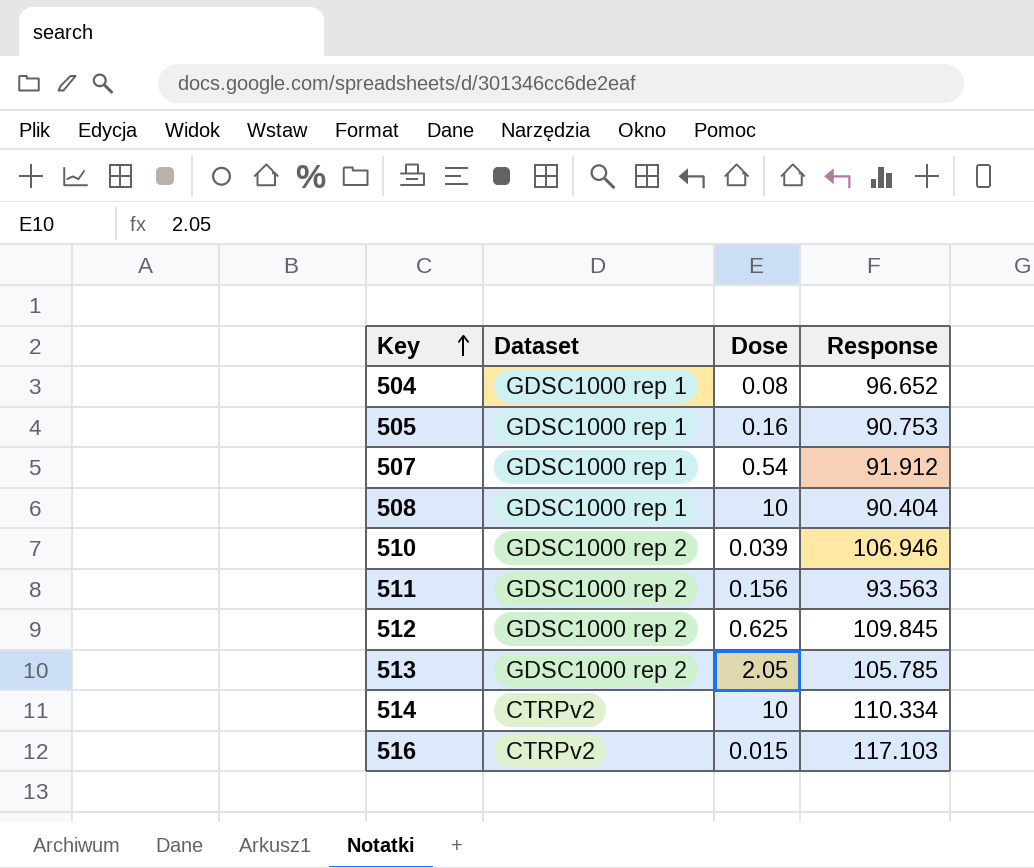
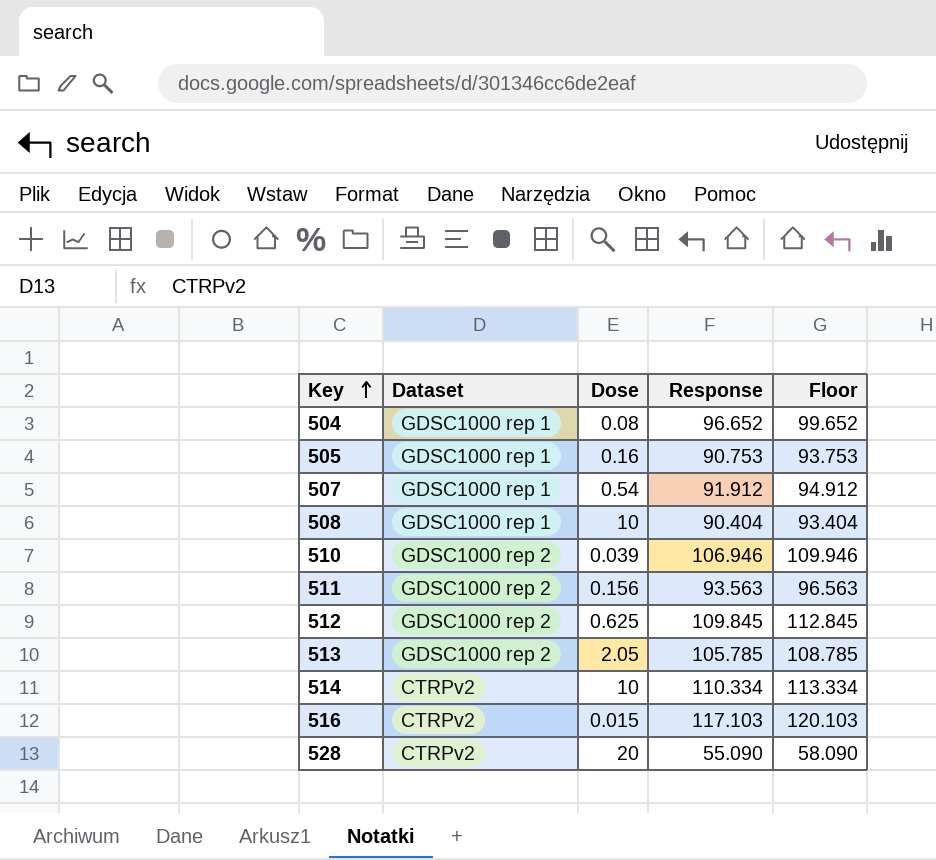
column Floor | formula: none -> [Response] + 3
row 528: none -> CTRPv2 | 20 | 55.090 | 58.090

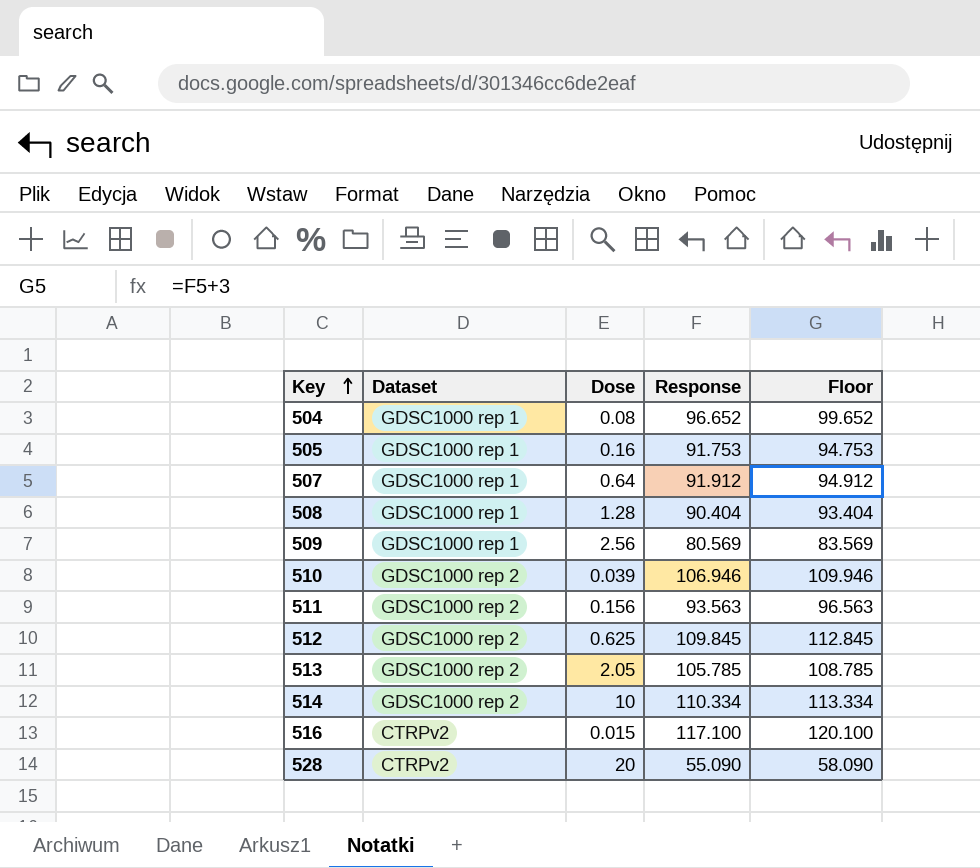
505 | Response: 90.753 -> 91.753
505 | Floor: 93.753 -> 94.753
507 | Dose: 0.54 -> 0.64
508 | Dose: 10 -> 1.28
row 509: none -> GDSC1000 rep 1 | 2.56 | 80.569 | 83.569
514 | Dataset: CTRPv2 -> GDSC1000 rep 2
516 | Response: 117.103 -> 117.100
516 | Floor: 120.103 -> 120.100

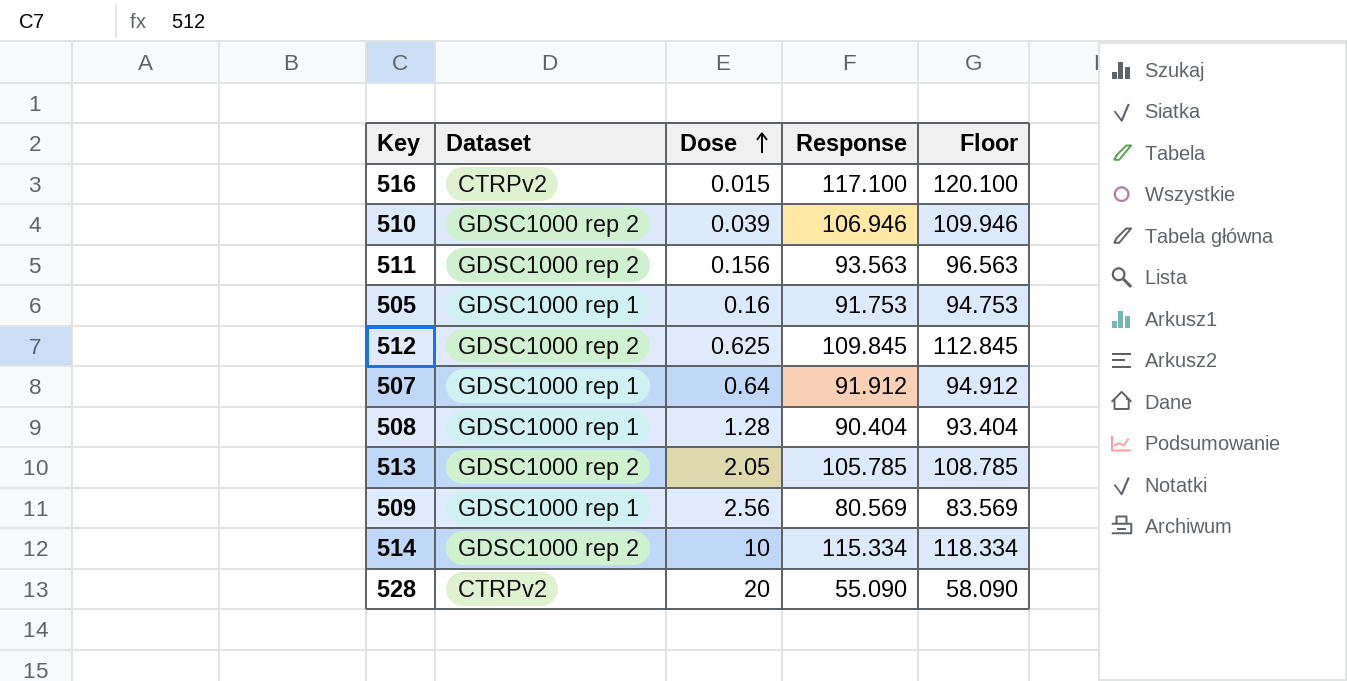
row order: Key ascending -> Dose ascending
row 504: GDSC1000 rep 1 | 0.08 | 96.652 | 99.652 -> none
514 | Response: 110.334 -> 115.334
514 | Floor: 113.334 -> 118.334

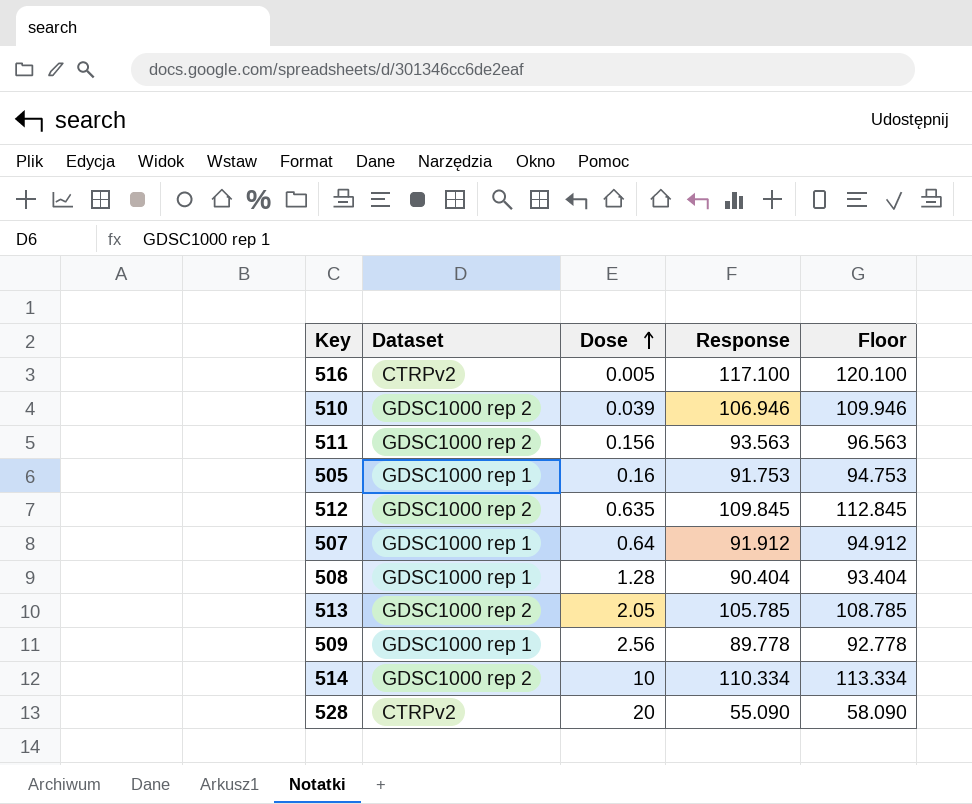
516 | Dose: 0.015 -> 0.005
512 | Dose: 0.625 -> 0.635
509 | Response: 80.569 -> 89.778
509 | Floor: 83.569 -> 92.778
514 | Response: 115.334 -> 110.334
514 | Floor: 118.334 -> 113.334

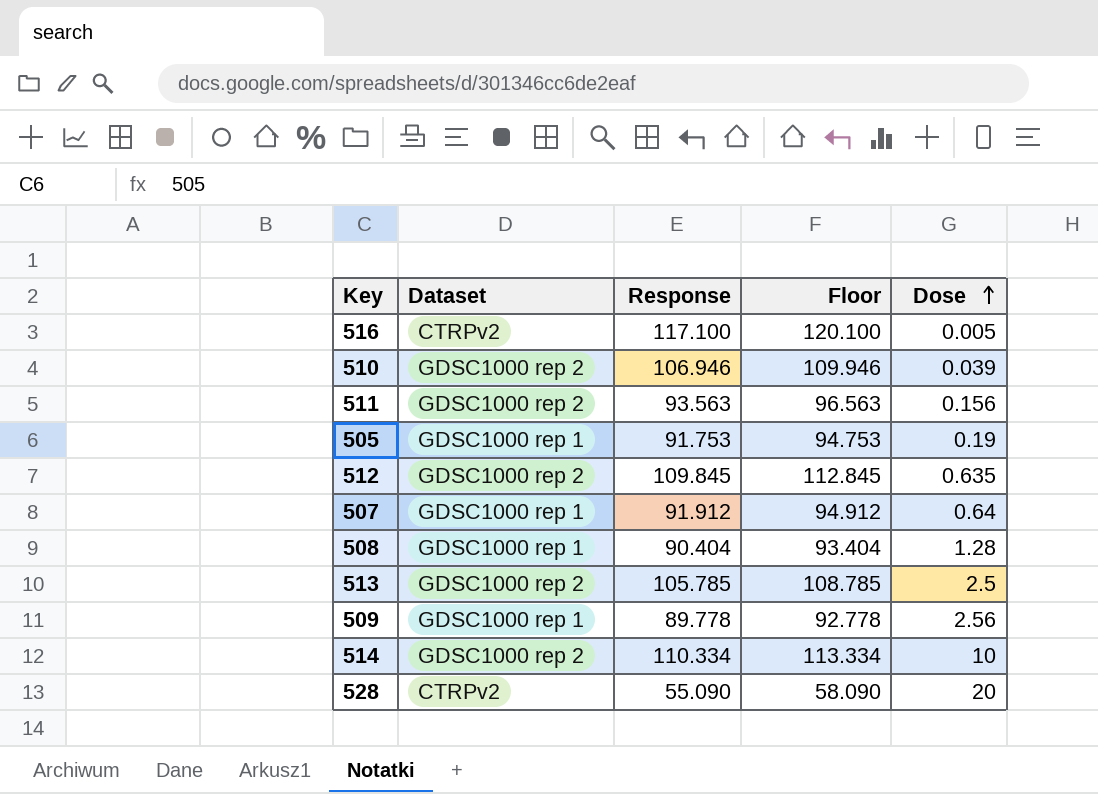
column Dose | position: 3 -> 5
505 | Dose: 0.16 -> 0.19
513 | Dose: 2.05 -> 2.5

